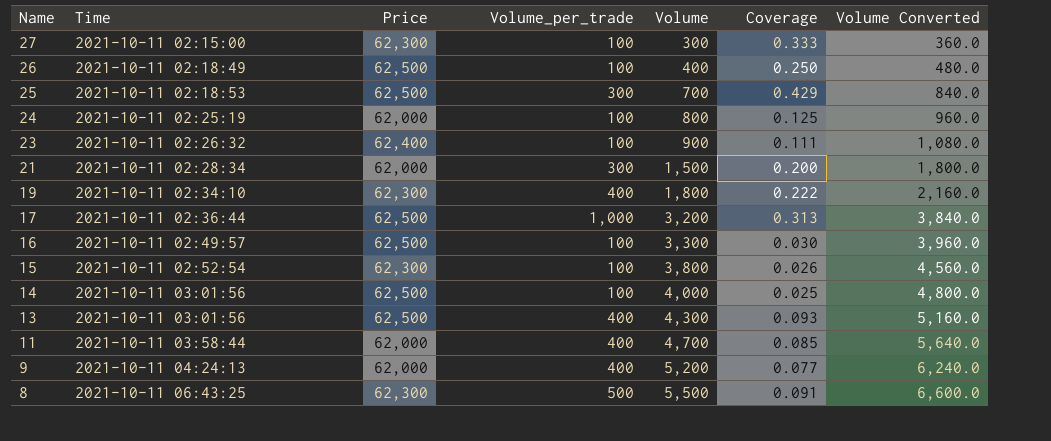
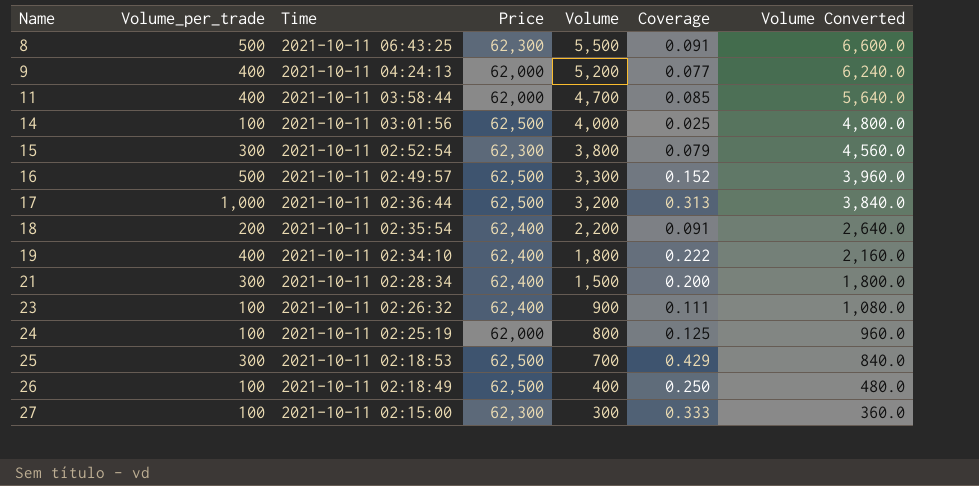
row order: Name descending -> Name ascending
column Volume_per_trade | position: 4 -> 2
row 13: 2021-10-11 03:01:56 | 62,500 | 400 | 4,300 | 0.093 | 5,160.0 -> none
15 | Volume_per_trade: 100 -> 300
15 | Coverage: 0.026 -> 0.079
16 | Volume_per_trade: 100 -> 500
16 | Coverage: 0.030 -> 0.152
row 18: none -> 200 | 2021-10-11 02:35:54 | 62,400 | 2,200 | 0.091 | 2,640.0
19 | Price: 62,300 -> 62,400
21 | Price: 62,000 -> 62,400

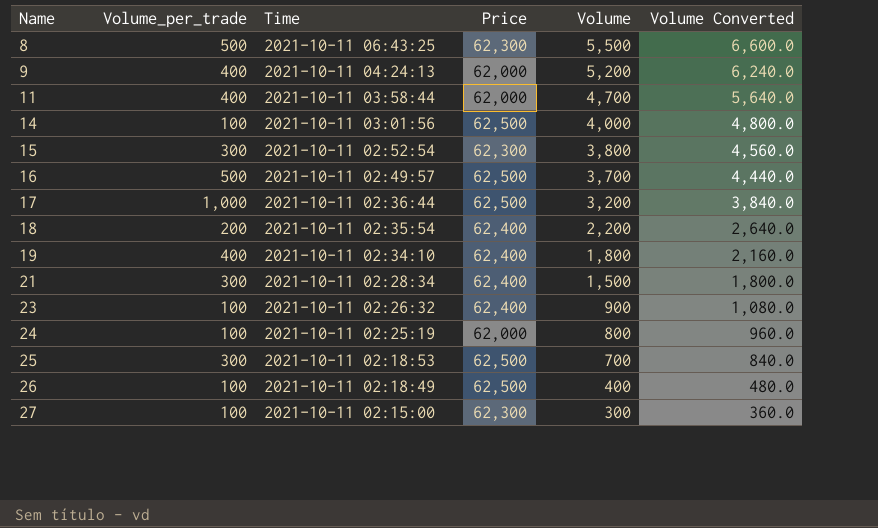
column Coverage | formula: [Volume_per_trade] / [Volume] -> none
16 | Volume: 3,300 -> 3,700
16 | Volume Converted: 3,960.0 -> 4,440.0

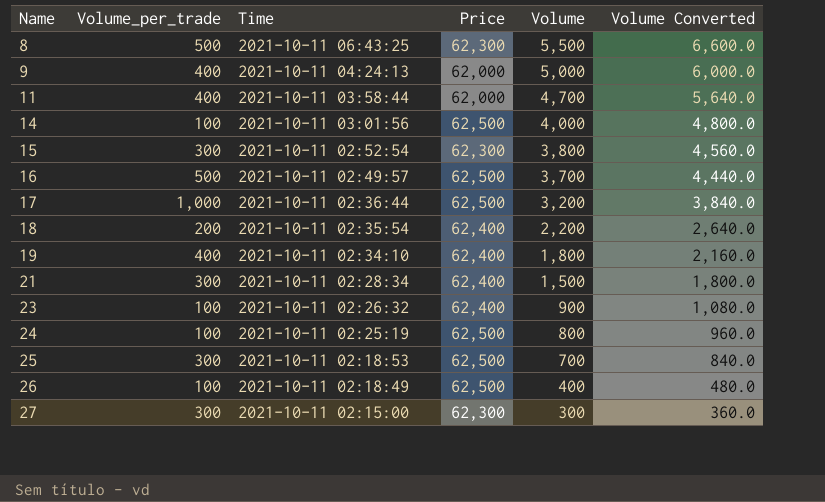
9 | Volume: 5,200 -> 5,000
9 | Volume Converted: 6,240.0 -> 6,000.0
24 | Price: 62,000 -> 62,500
27 | Volume_per_trade: 100 -> 300

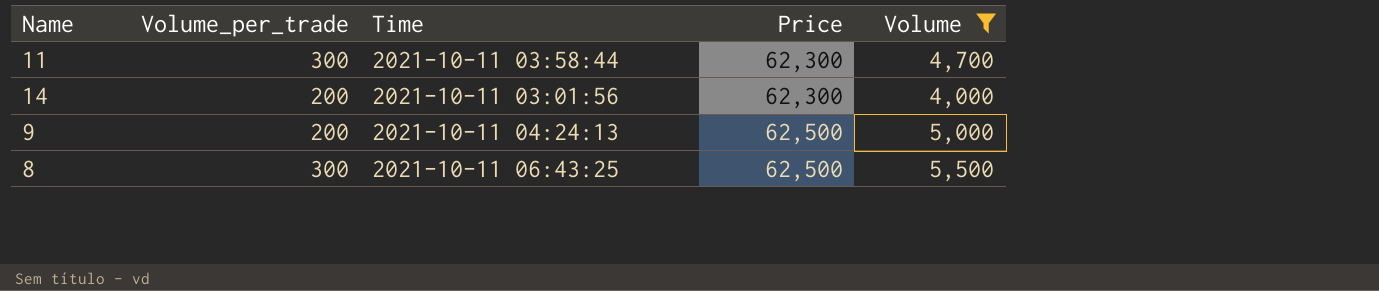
filter: none -> Volume >= 4,000
row order: Name ascending -> Price ascending
column Volume Converted | formula: [Volume] * 1.2 -> none
11 | Volume_per_trade: 400 -> 300
11 | Price: 62,000 -> 62,300
14 | Volume_per_trade: 100 -> 200
14 | Price: 62,500 -> 62,300
9 | Volume_per_trade: 400 -> 200
9 | Price: 62,000 -> 62,500
8 | Volume_per_trade: 500 -> 300
8 | Price: 62,300 -> 62,500

